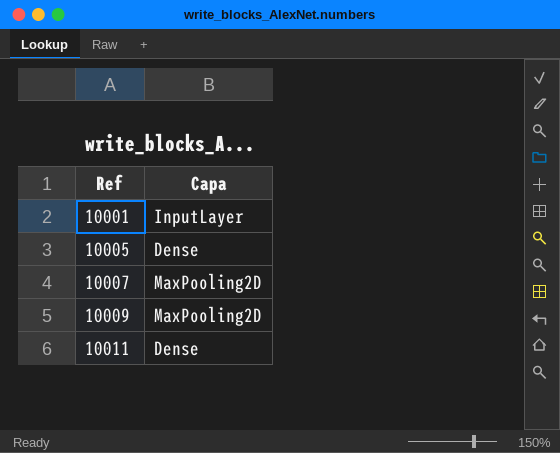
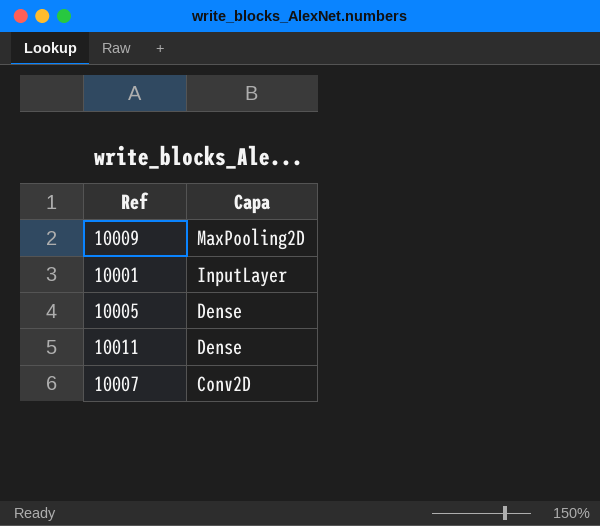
row order: Ref ascending -> Capa descending
10007 | Capa: MaxPooling2D -> Conv2D

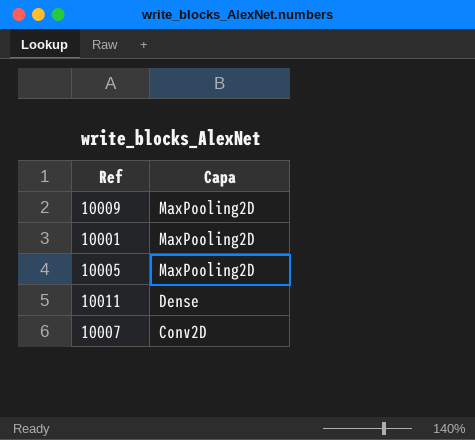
10001 | Capa: InputLayer -> MaxPooling2D
10005 | Capa: Dense -> MaxPooling2D

